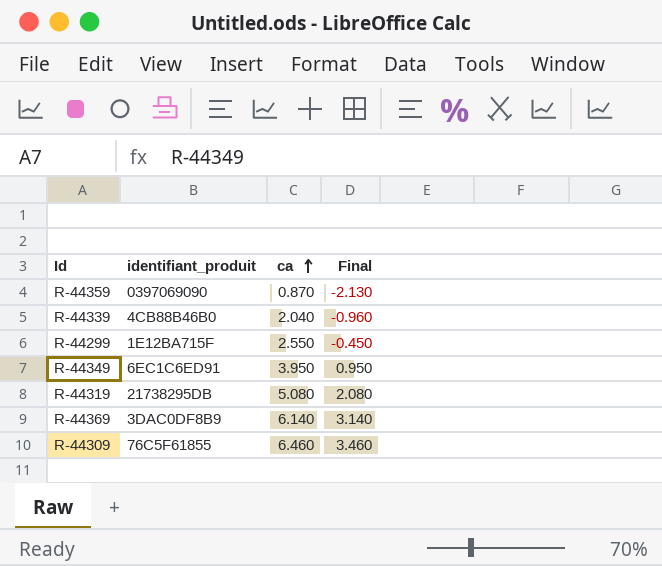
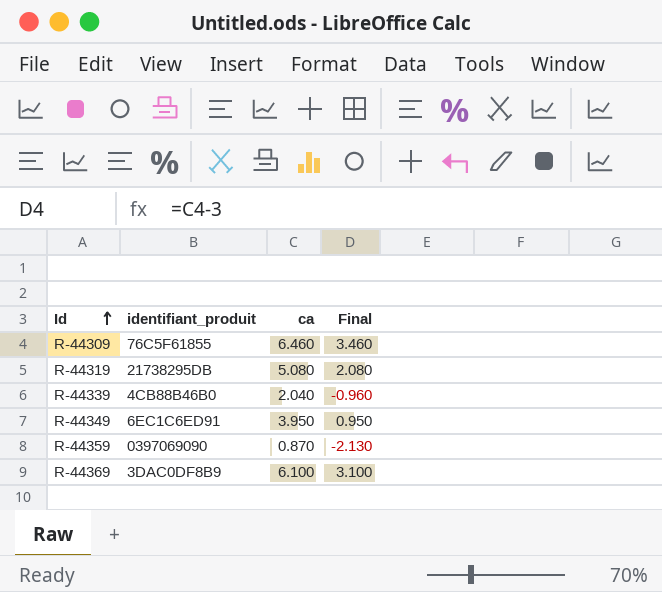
row order: ca ascending -> Id ascending
row R-44299: 1E12BA715F | 2.550 | -0.450 -> none
R-44369 | ca: 6.140 -> 6.100
R-44369 | Final: 3.140 -> 3.100

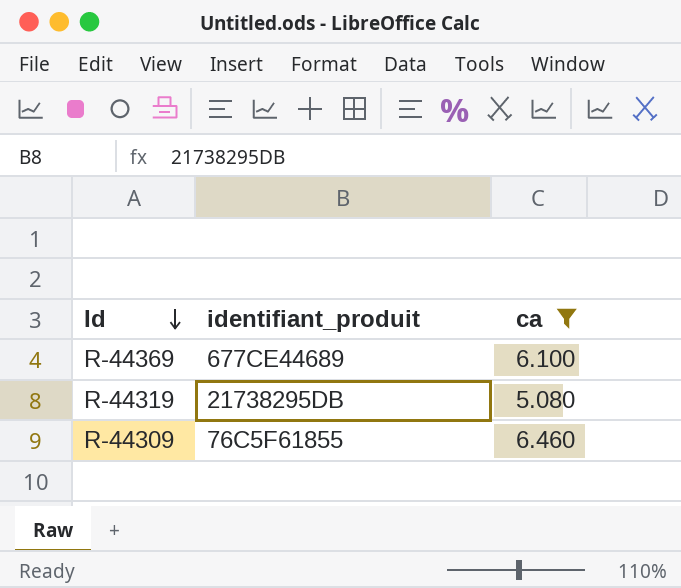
filter: none -> ca >= 5.080
row order: Id ascending -> Id descending
column Final | formula: [ca] - 3 -> none
R-44369 | identifiant_produit: 3DAC0DF8B9 -> 677CE44689

